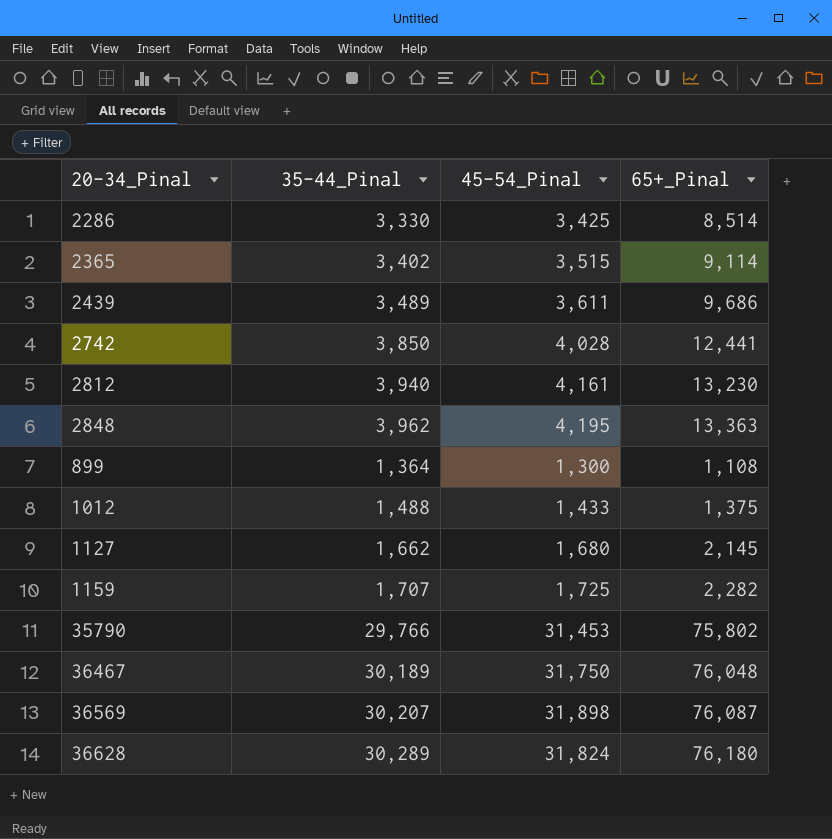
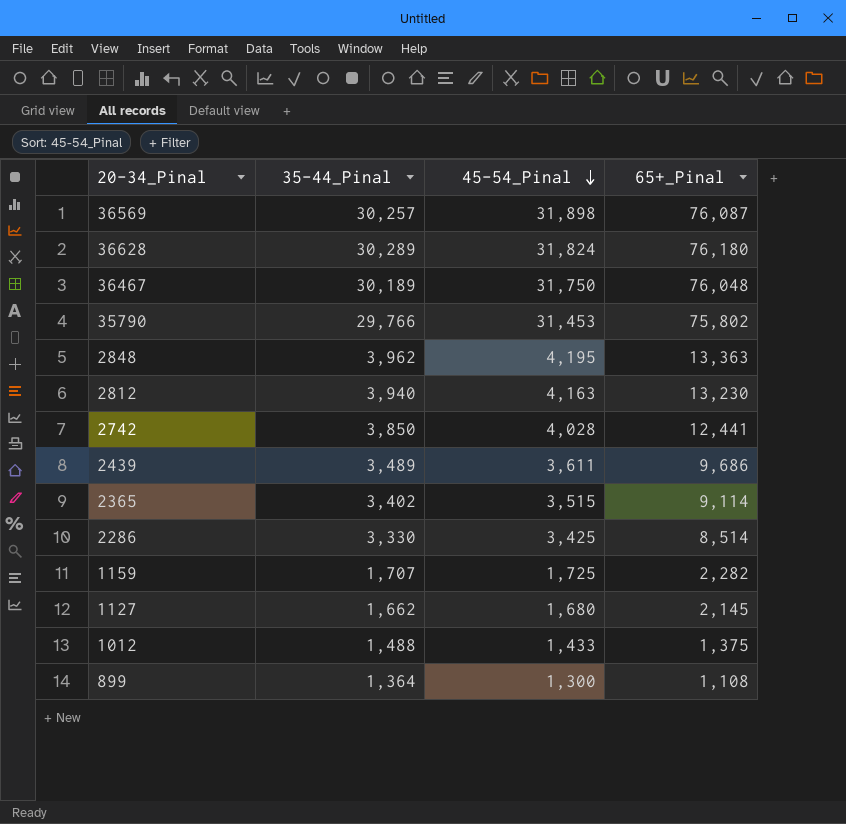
row order: none -> 45-54_Pinal descending
36569 | 35-44_Pinal: 30,207 -> 30,257
2812 | 45-54_Pinal: 4,161 -> 4,163

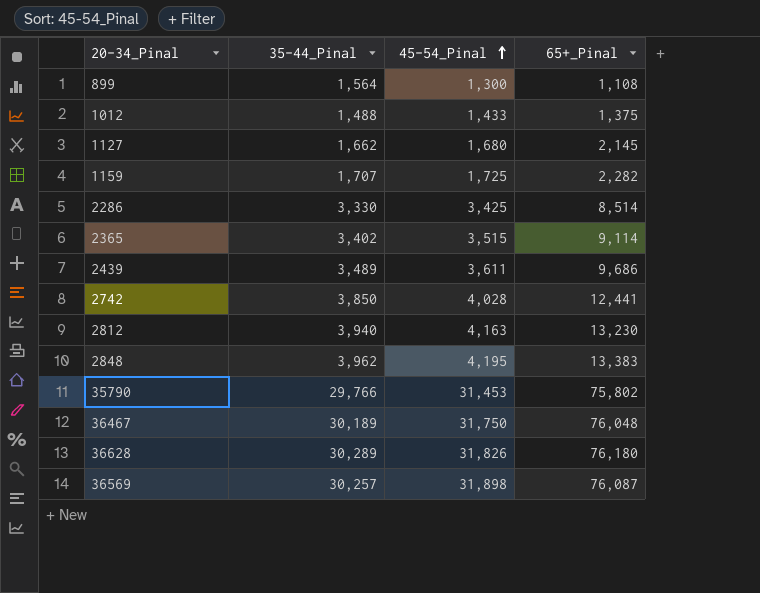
row order: 45-54_Pinal descending -> 45-54_Pinal ascending
899 | 35-44_Pinal: 1,364 -> 1,564
2848 | 65+_Pinal: 13,363 -> 13,383
36628 | 45-54_Pinal: 31,824 -> 31,826

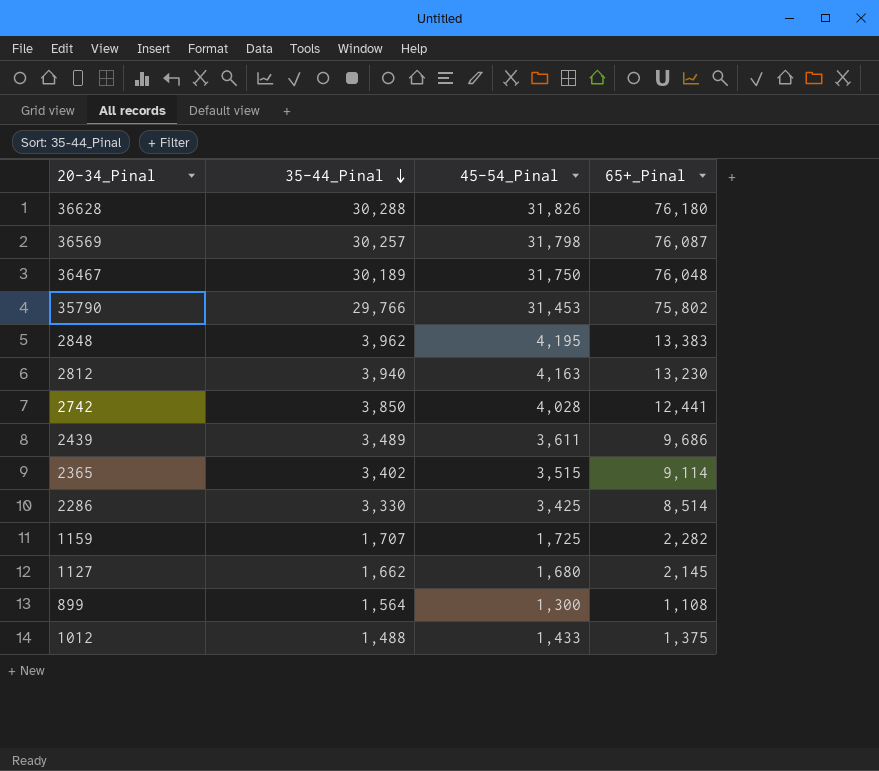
row order: 45-54_Pinal ascending -> 35-44_Pinal descending
36628 | 35-44_Pinal: 30,289 -> 30,288
36569 | 45-54_Pinal: 31,898 -> 31,798

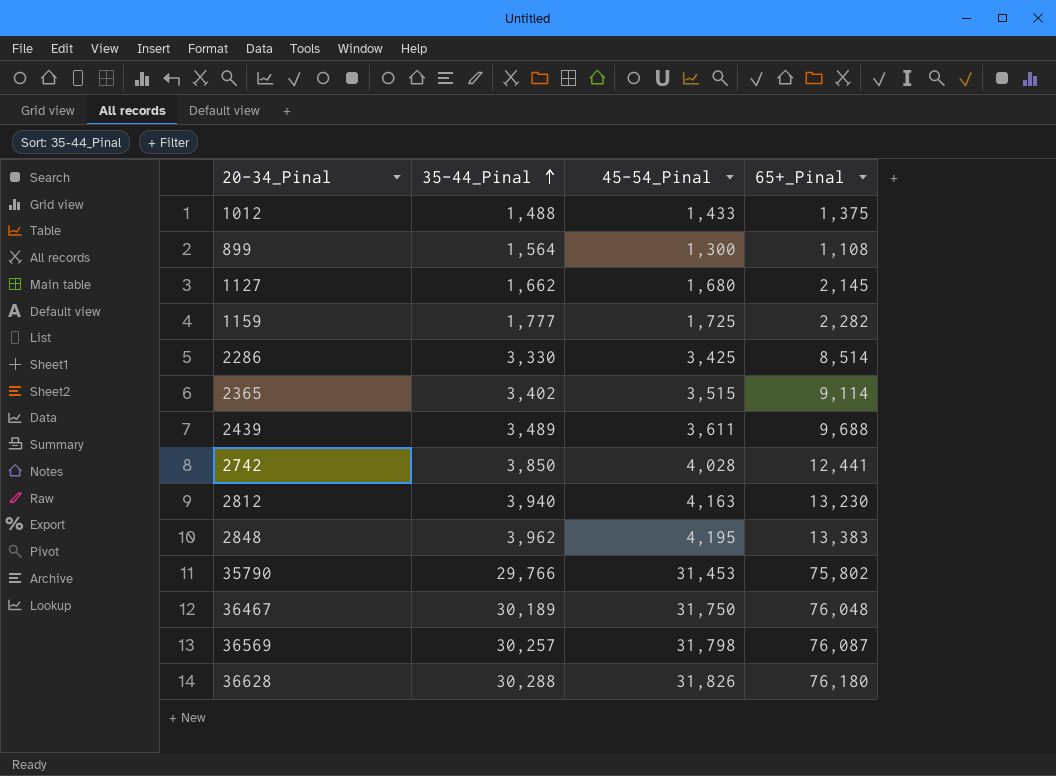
row order: 35-44_Pinal descending -> 35-44_Pinal ascending
1159 | 35-44_Pinal: 1,707 -> 1,777
2439 | 65+_Pinal: 9,686 -> 9,688

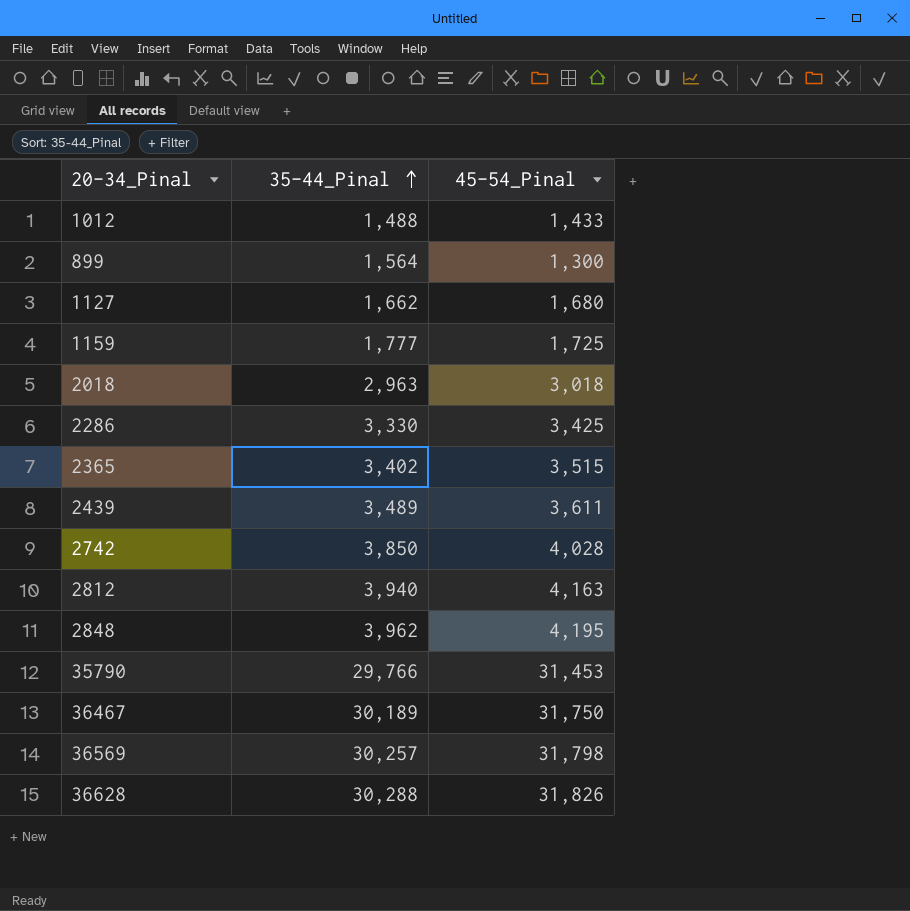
column 65+_Pinal | position: 4 -> none
row 2018: none -> 2,963 | 3,018

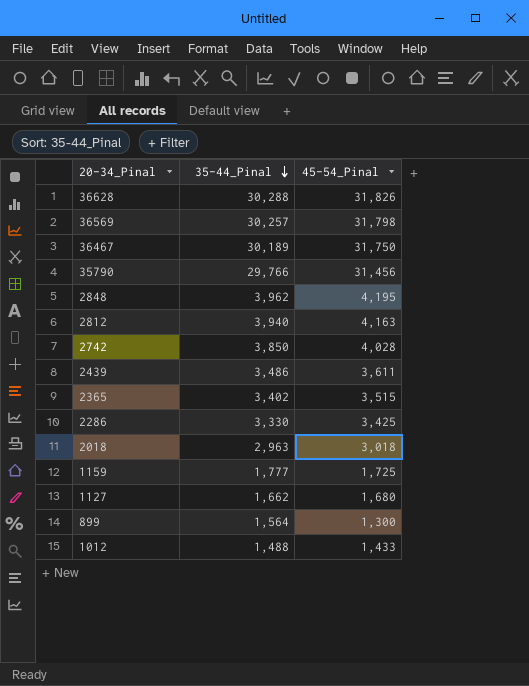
row order: 35-44_Pinal ascending -> 35-44_Pinal descending
35790 | 45-54_Pinal: 31,453 -> 31,456
2439 | 35-44_Pinal: 3,489 -> 3,486

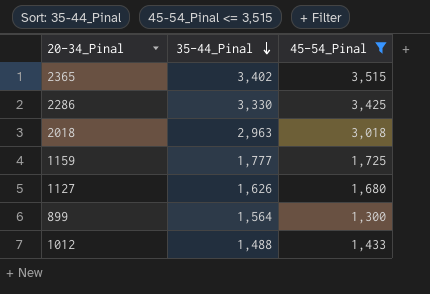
filter: none -> 45-54_Pinal <= 3,515
1127 | 35-44_Pinal: 1,662 -> 1,626

